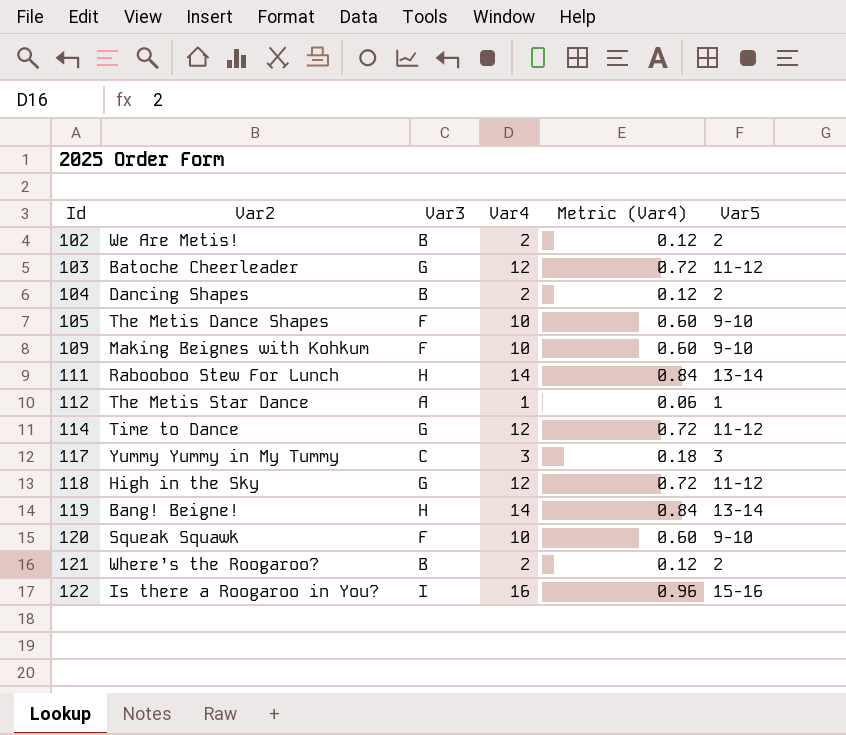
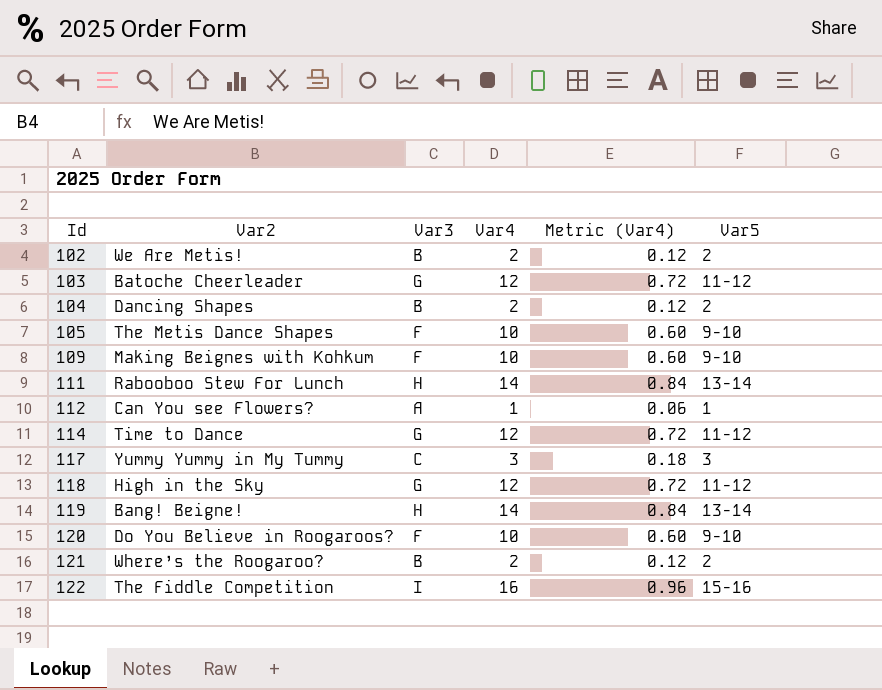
112 | Var2: The Metis Star Dance -> Can You see Flowers?
120 | Var2: Squeak Squawk -> Do You Believe in Roogaroos?
122 | Var2: Is there a Roogaroo in You? -> The Fiddle Competition

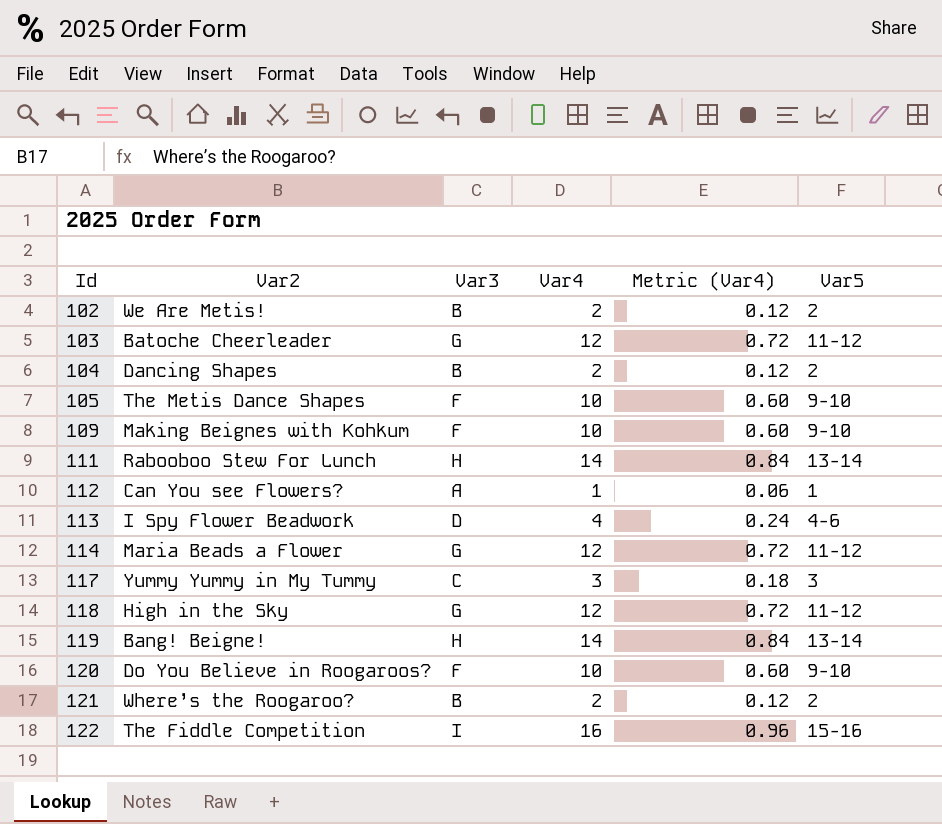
row 113: none -> I Spy Flower Beadwork | D | 4 | 0.24 | 4-6
114 | Var2: Time to Dance -> Maria Beads a Flower

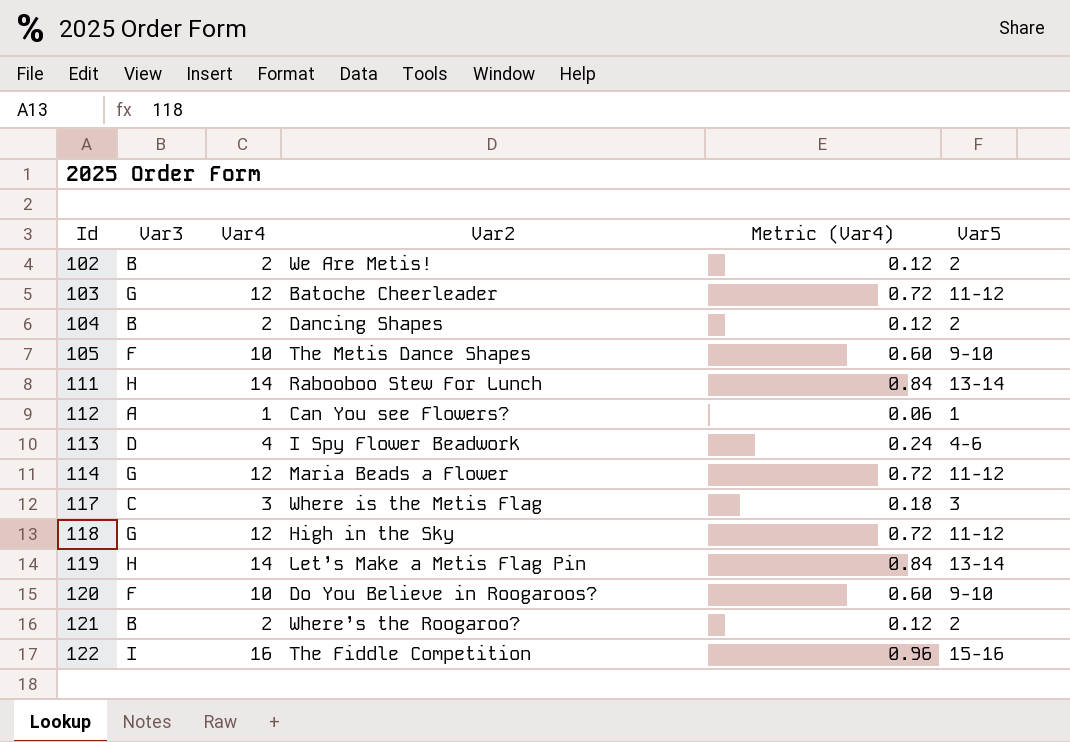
column Var2 | position: 2 -> 4
row 109: Making Beignes with Kohkum | F | 10 | 0.60 | 9-10 -> none
117 | Var2: Yummy Yummy in My Tummy -> Where is the Metis Flag
119 | Var2: Bang! Beigne! -> Let’s Make a Metis Flag Pin

